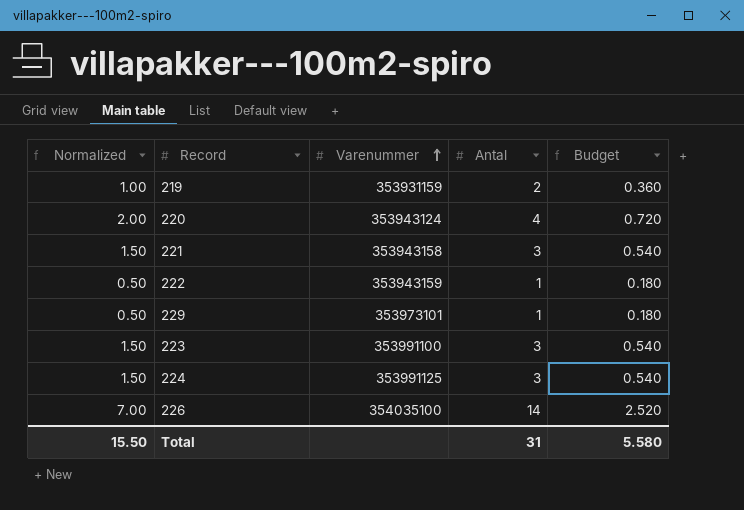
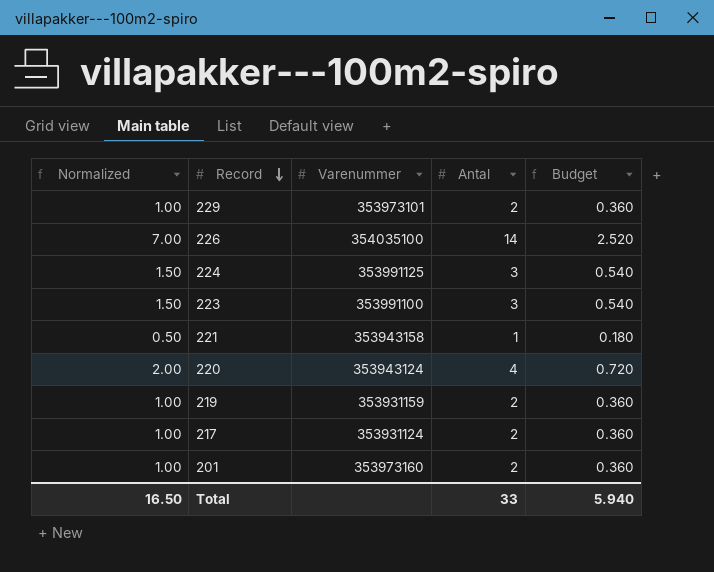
row order: Varenummer ascending -> Record descending
row 222: 0.50 | 353943159 | 1 | 0.180 -> none
229 | Normalized: 0.50 -> 1.00
229 | Antal: 1 -> 2
229 | Budget: 0.180 -> 0.360
221 | Normalized: 1.50 -> 0.50
221 | Antal: 3 -> 1
221 | Budget: 0.540 -> 0.180
row 217: none -> 1.00 | 353931124 | 2 | 0.360
row 201: none -> 1.00 | 353973160 | 2 | 0.360
Total | Normalized: 15.50 -> 16.50
Total | Antal: 31 -> 33
Total | Budget: 5.580 -> 5.940

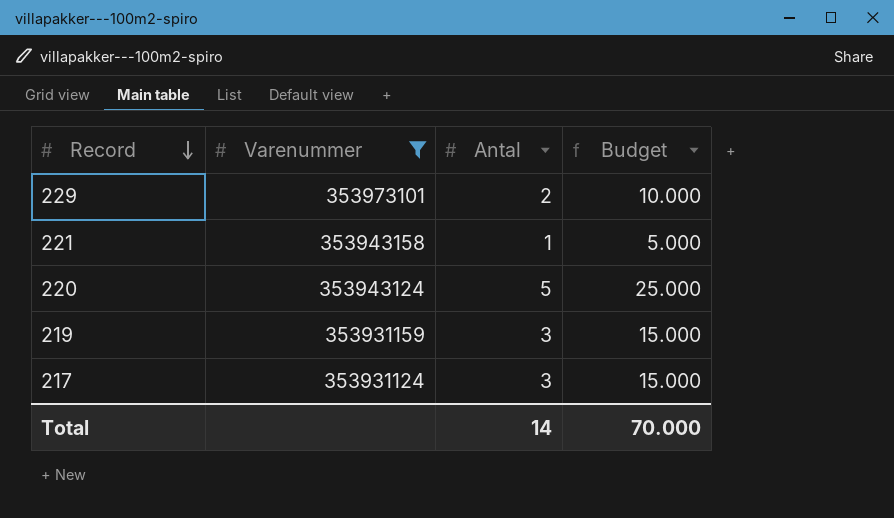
filter: none -> Varenummer <= 353973101
column Normalized | formula: [Antal] * 0.5 -> none
column Budget | formula: [Antal] * 0.18 -> [Antal] * 5
220 | Antal: 4 -> 5
219 | Antal: 2 -> 3
217 | Antal: 2 -> 3
Total | Antal: 33 -> 14
Total | Budget: 5.940 -> 70.000

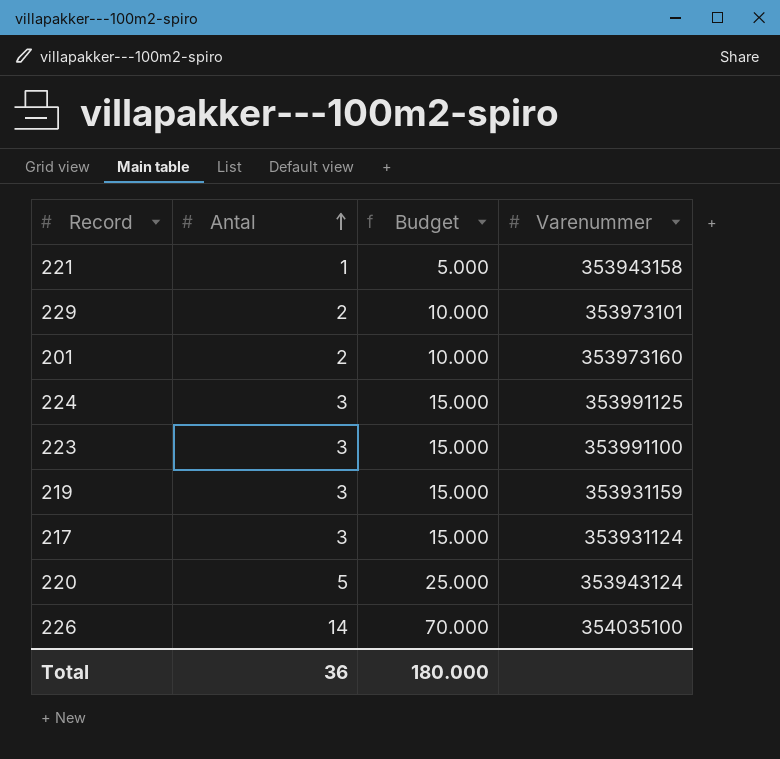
filter: Varenummer <= 353973101 -> none
row order: Record descending -> Antal ascending
column Varenummer | position: 2 -> 4
Total | Antal: 14 -> 36
Total | Budget: 70.000 -> 180.000

